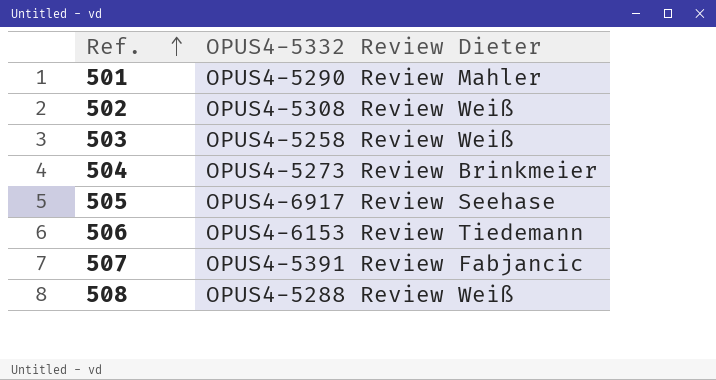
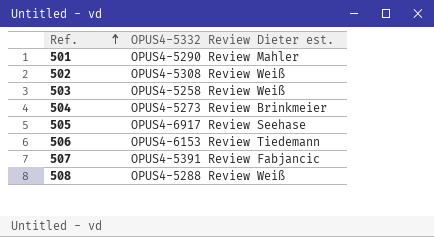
column name: OPUS4-5332 Review Dieter -> OPUS4-5332 Review Dieter est.

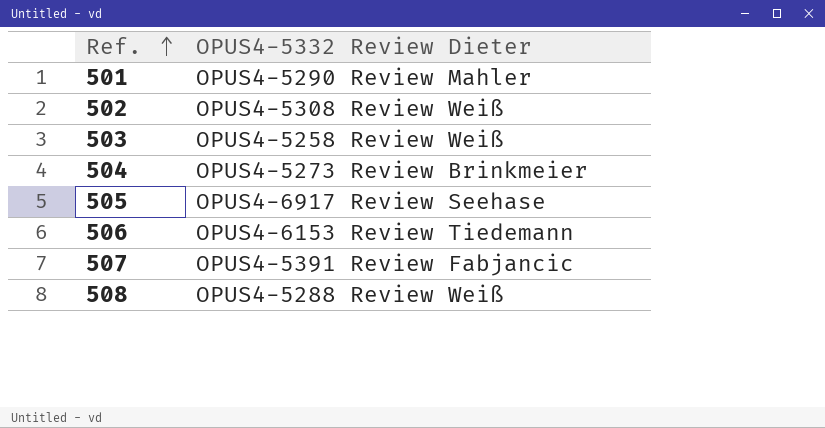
column name: OPUS4-5332 Review Dieter est. -> OPUS4-5332 Review Dieter

